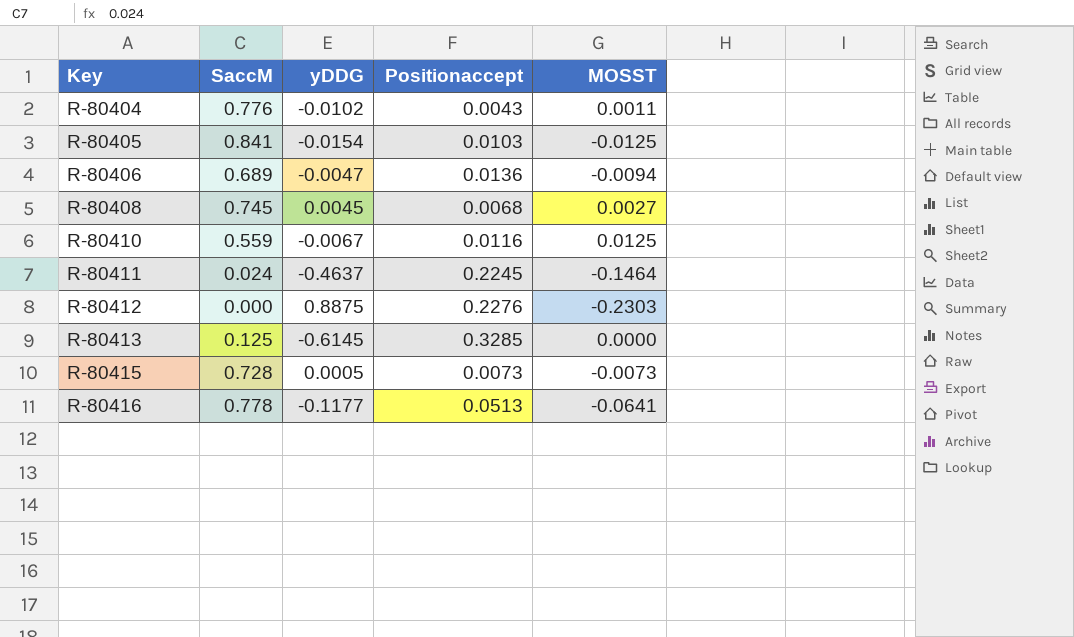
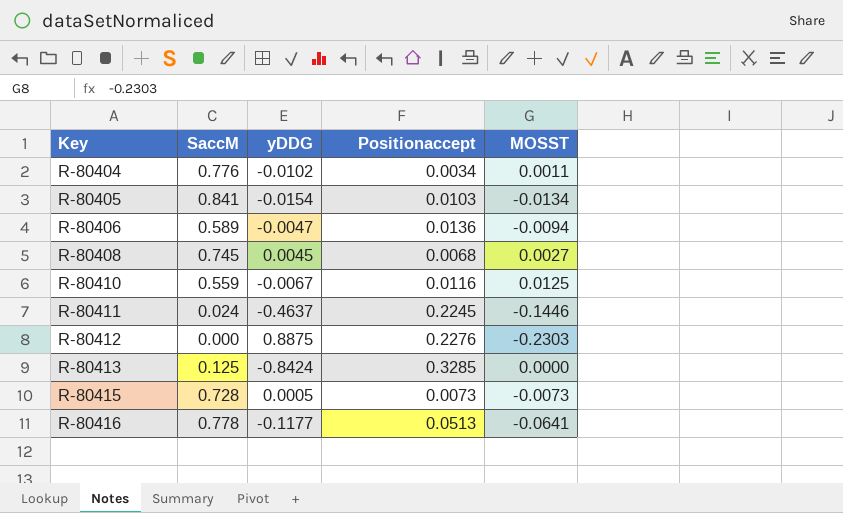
R-80404 | Positionaccept: 0.0043 -> 0.0034
R-80405 | MOSST: -0.0125 -> -0.0134
R-80406 | SaccM: 0.689 -> 0.589
R-80411 | MOSST: -0.1464 -> -0.1446
R-80413 | yDDG: -0.6145 -> -0.8424

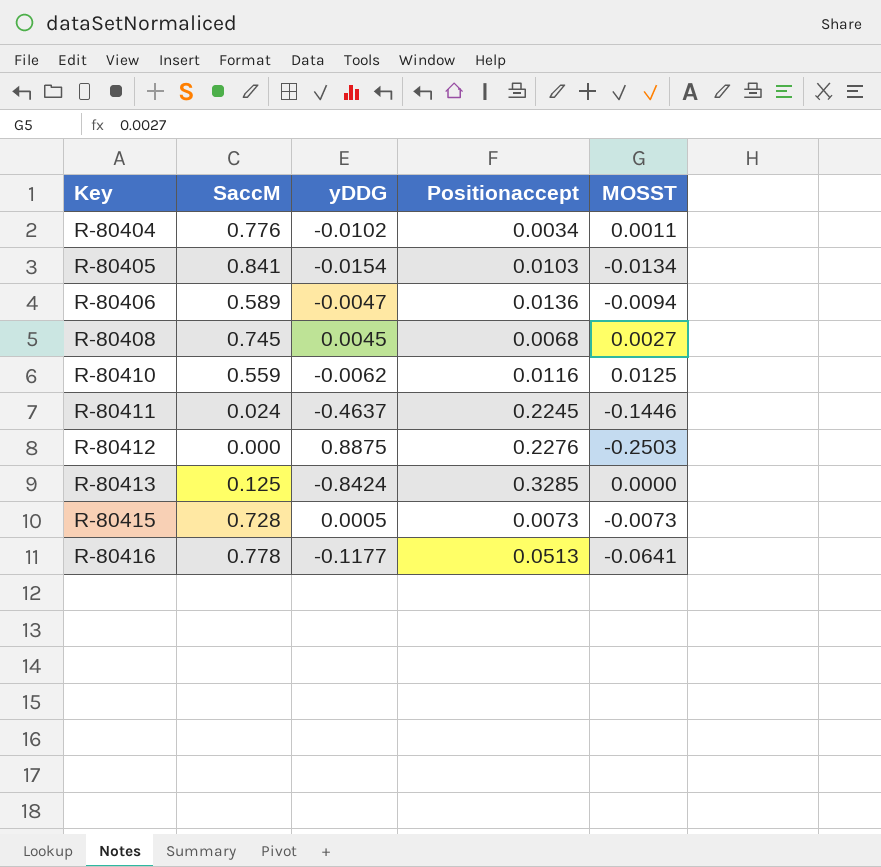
R-80410 | yDDG: -0.0067 -> -0.0062
R-80412 | MOSST: -0.2303 -> -0.2503

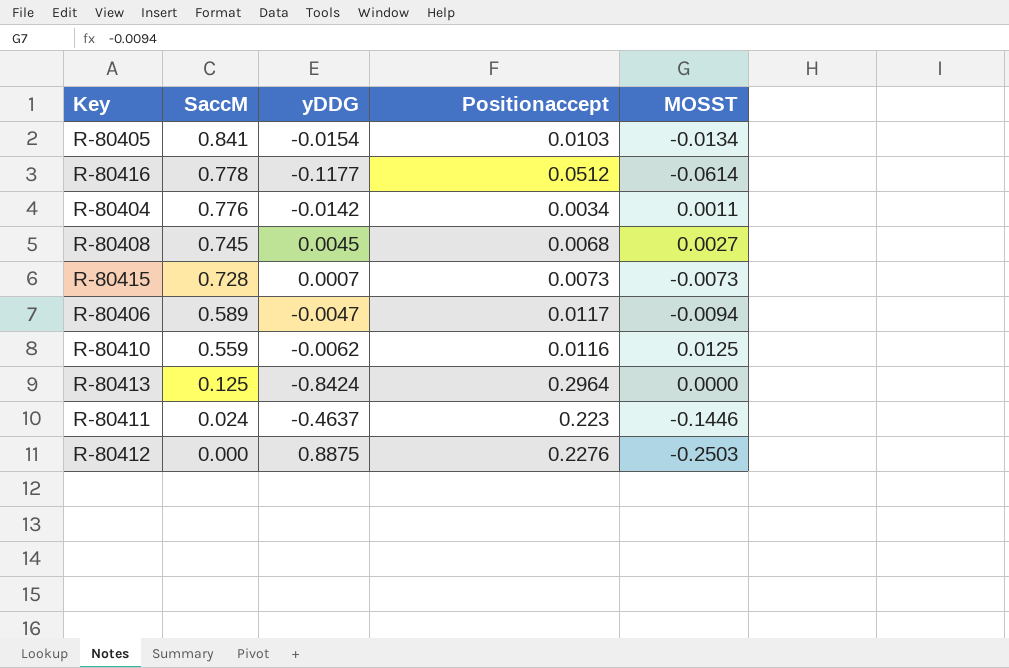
row order: Key ascending -> SaccM descending
R-80416 | Positionaccept: 0.0513 -> 0.0512
R-80416 | MOSST: -0.0641 -> -0.0614
R-80404 | yDDG: -0.0102 -> -0.0142
R-80415 | yDDG: 0.0005 -> 0.0007
R-80406 | Positionaccept: 0.0136 -> 0.0117
R-80413 | Positionaccept: 0.3285 -> 0.2964
R-80411 | Positionaccept: 0.2245 -> 0.223

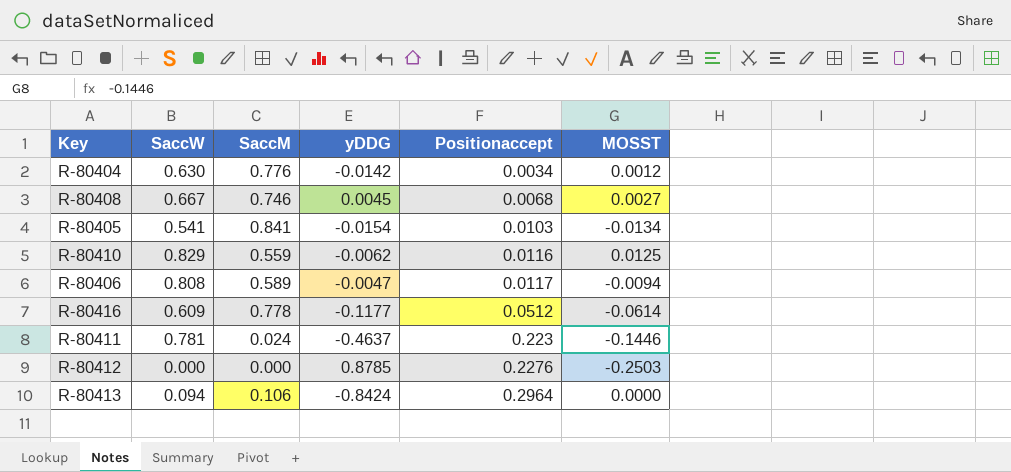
row order: SaccM descending -> Positionaccept ascending
column SaccW | position: none -> 2
row R-80415: 0.728 | 0.0007 | 0.0073 | -0.0073 -> none
R-80404 | MOSST: 0.0011 -> 0.0012
R-80408 | SaccM: 0.745 -> 0.746
R-80412 | yDDG: 0.8875 -> 0.8785
R-80413 | SaccM: 0.125 -> 0.106

